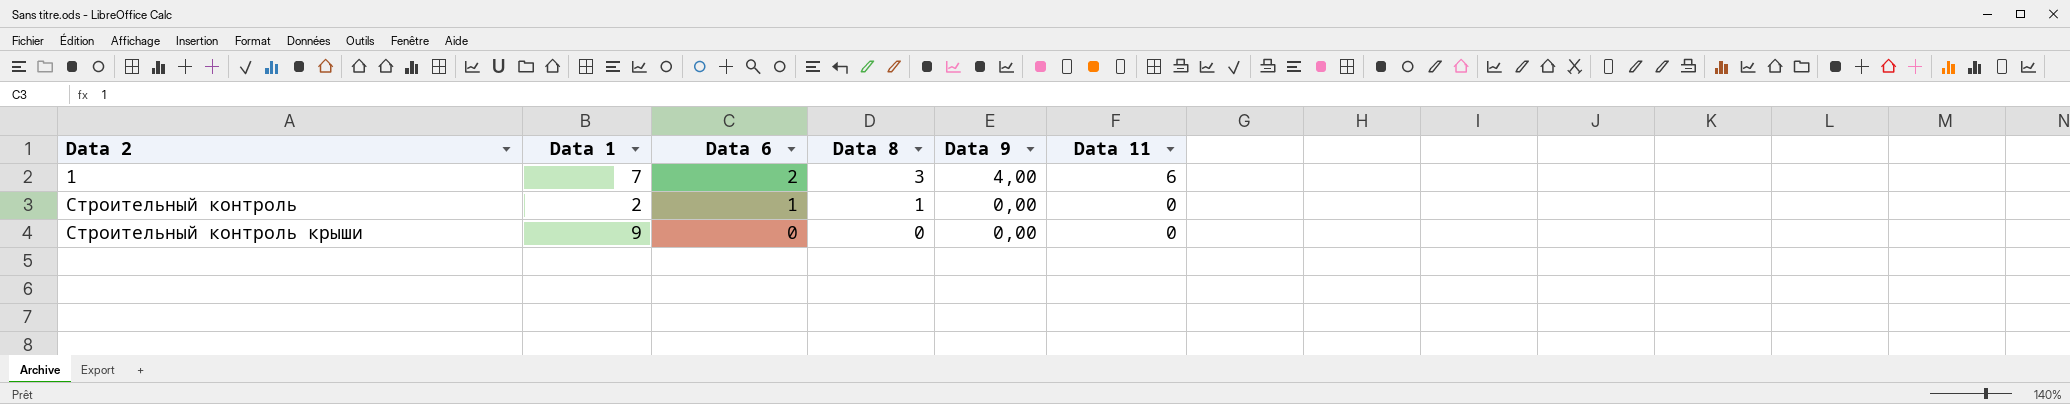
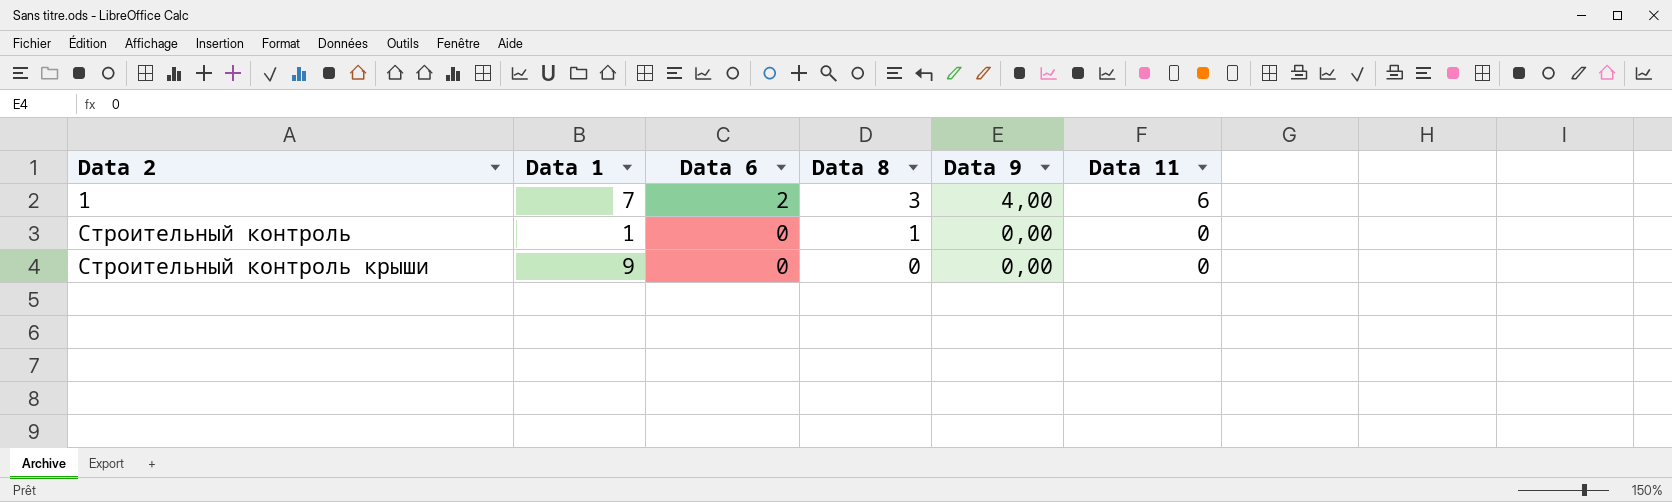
Строительный контроль | Data 1: 2 -> 1
Строительный контроль | Data 6: 1 -> 0

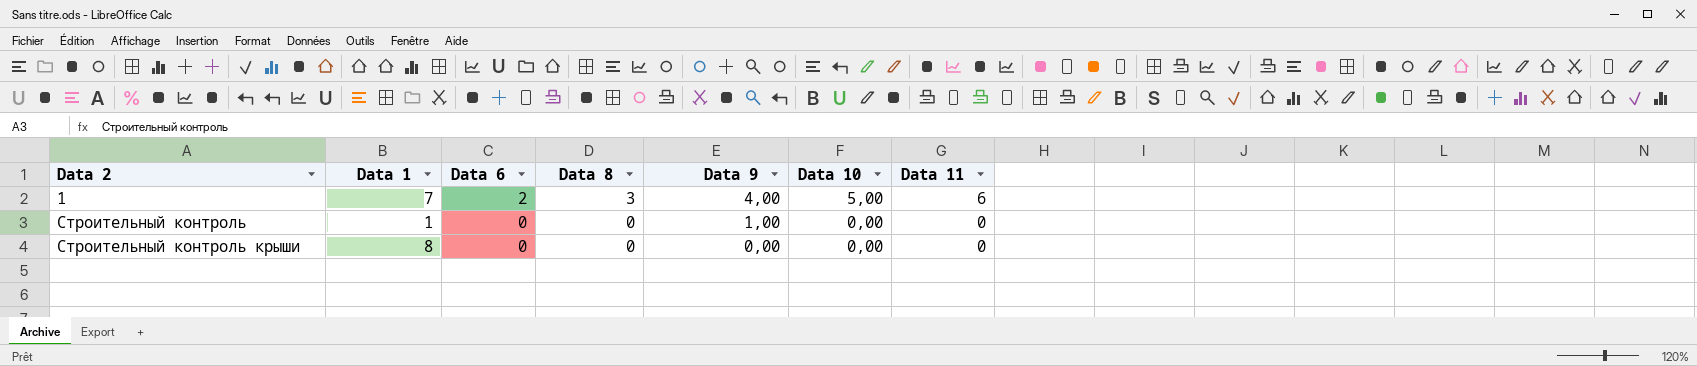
column Data 10 | position: none -> 6
Строительный контроль | Data 8: 1 -> 0
Строительный контроль | Data 9: 0,00 -> 1,00
Строительный контроль крыши | Data 1: 9 -> 8

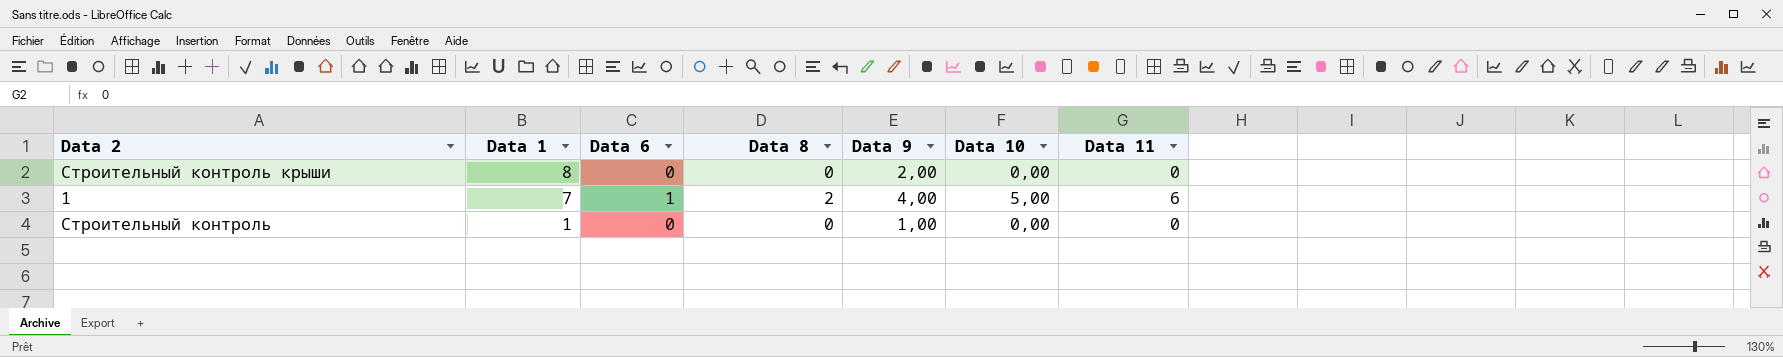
row order: Data 2 ascending -> Data 1 descending
Строительный контроль крыши | Data 9: 0,00 -> 2,00
1 | Data 6: 2 -> 1
1 | Data 8: 3 -> 2

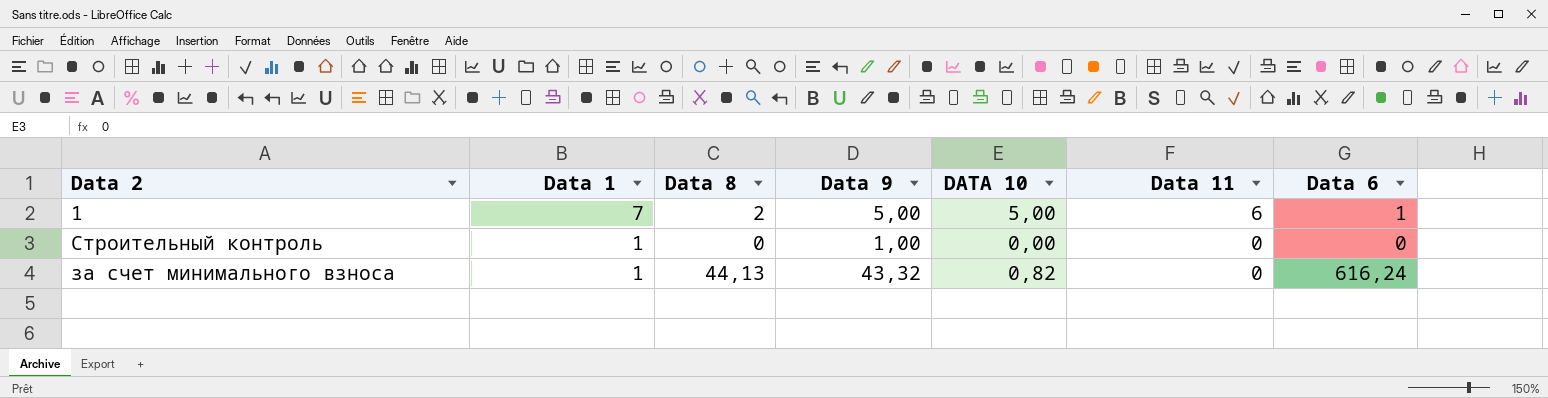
column name: Data 10 -> DATA 10
column Data 6 | position: 3 -> 7
row Строительный контроль крыши: 8 | 0 | 0 | 2,00 | 0,00 | 0 -> none
1 | Data 9: 4,00 -> 5,00
row за счет минимального взноса: none -> 1 | 44,13 | 43,32 | 0,82 | 0 | 616,24

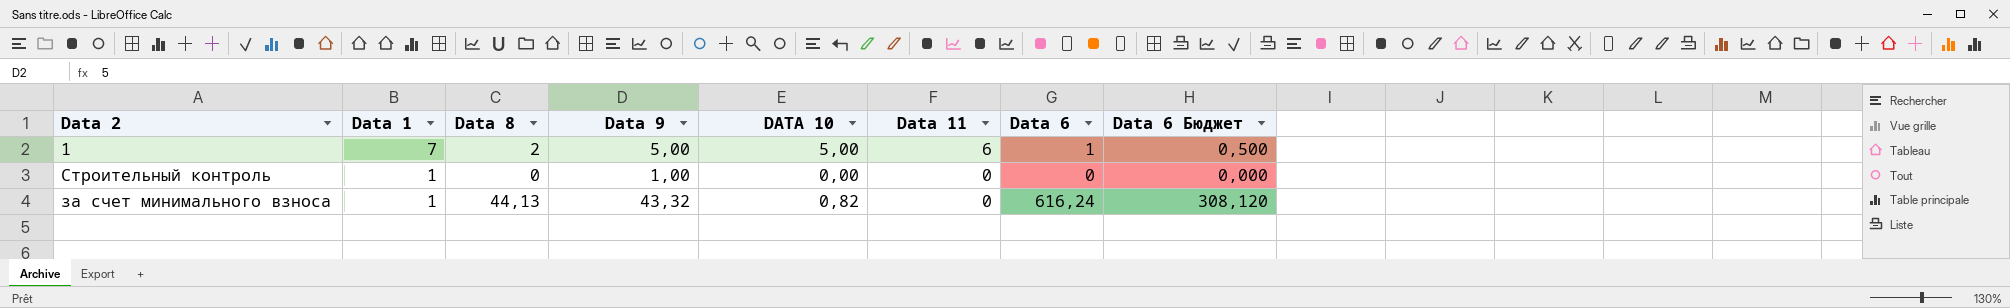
column Data 6 Бюджет | formula: none -> [Data 6] * 0,5

